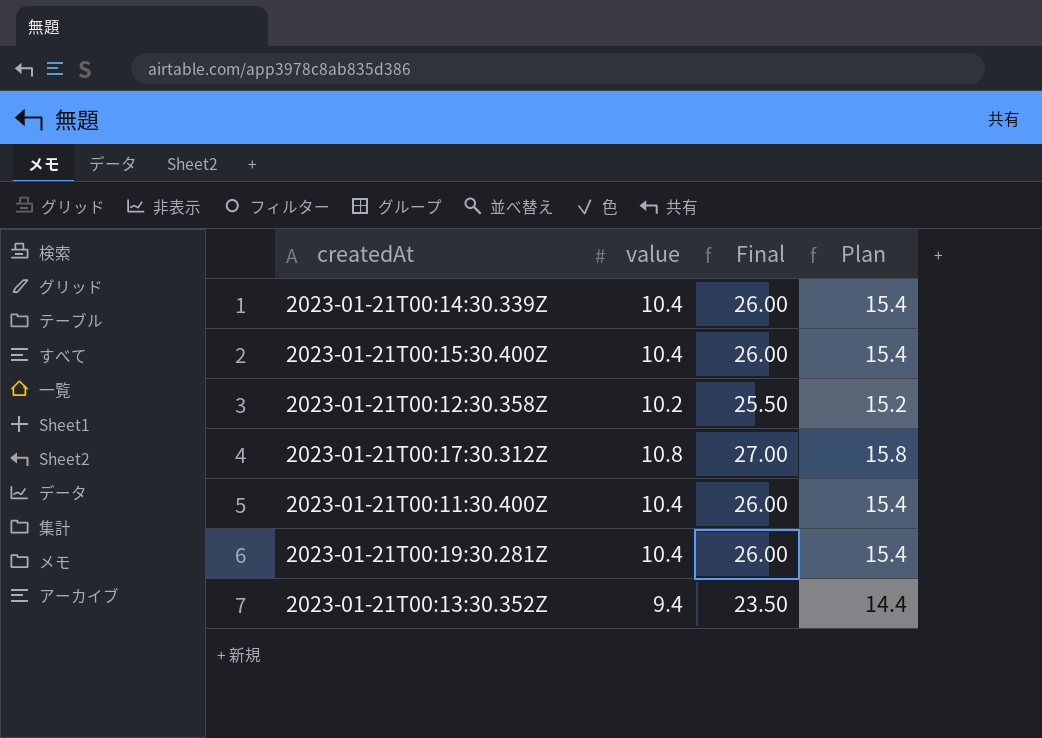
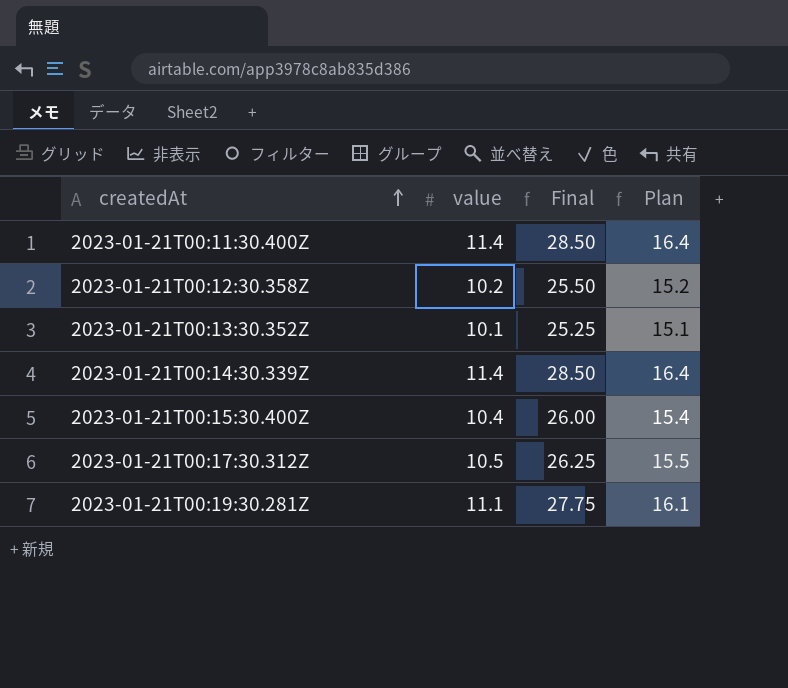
row order: none -> createdAt ascending
2023-01-21T00:11:30.400Z | value: 10.4 -> 11.4
2023-01-21T00:11:30.400Z | Final: 26.00 -> 28.50
2023-01-21T00:11:30.400Z | Plan: 15.4 -> 16.4
2023-01-21T00:13:30.352Z | value: 9.4 -> 10.1
2023-01-21T00:13:30.352Z | Final: 23.50 -> 25.25
2023-01-21T00:13:30.352Z | Plan: 14.4 -> 15.1
2023-01-21T00:14:30.339Z | value: 10.4 -> 11.4
2023-01-21T00:14:30.339Z | Final: 26.00 -> 28.50
2023-01-21T00:14:30.339Z | Plan: 15.4 -> 16.4
2023-01-21T00:17:30.312Z | value: 10.8 -> 10.5
2023-01-21T00:17:30.312Z | Final: 27.00 -> 26.25
2023-01-21T00:17:30.312Z | Plan: 15.8 -> 15.5
2023-01-21T00:19:30.281Z | value: 10.4 -> 11.1
2023-01-21T00:19:30.281Z | Final: 26.00 -> 27.75
2023-01-21T00:19:30.281Z | Plan: 15.4 -> 16.1

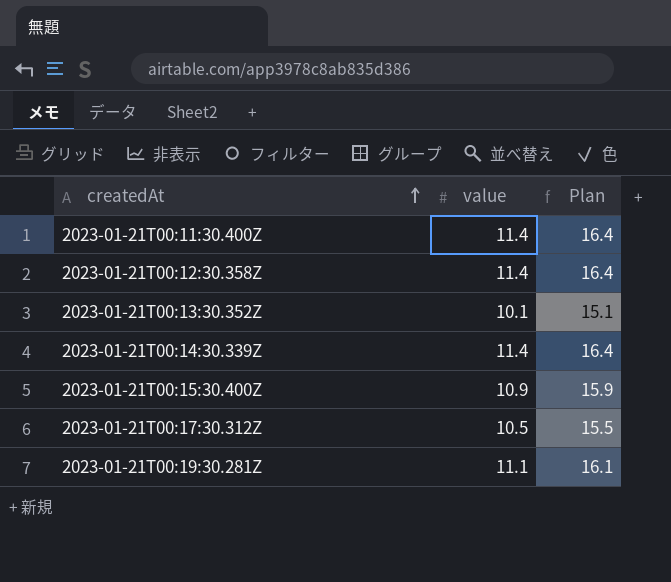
column Final | formula: [value] * 2.5 -> none
2023-01-21T00:12:30.358Z | value: 10.2 -> 11.4
2023-01-21T00:12:30.358Z | Plan: 15.2 -> 16.4
2023-01-21T00:15:30.400Z | value: 10.4 -> 10.9
2023-01-21T00:15:30.400Z | Plan: 15.4 -> 15.9

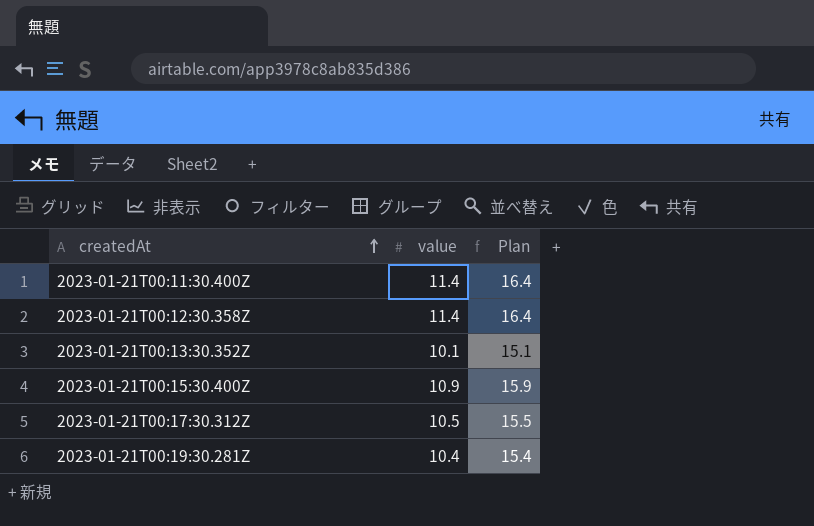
row 2023-01-21T00:14:30.339Z: 11.4 | 16.4 -> none
2023-01-21T00:19:30.281Z | value: 11.1 -> 10.4
2023-01-21T00:19:30.281Z | Plan: 16.1 -> 15.4

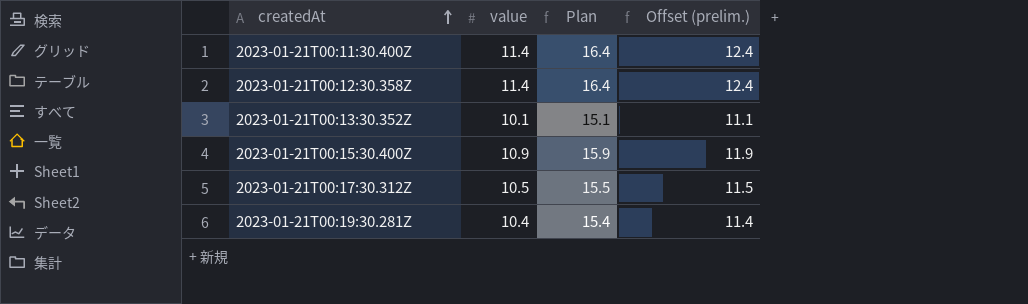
column Offset (prelim.) | formula: none -> [value] + 1

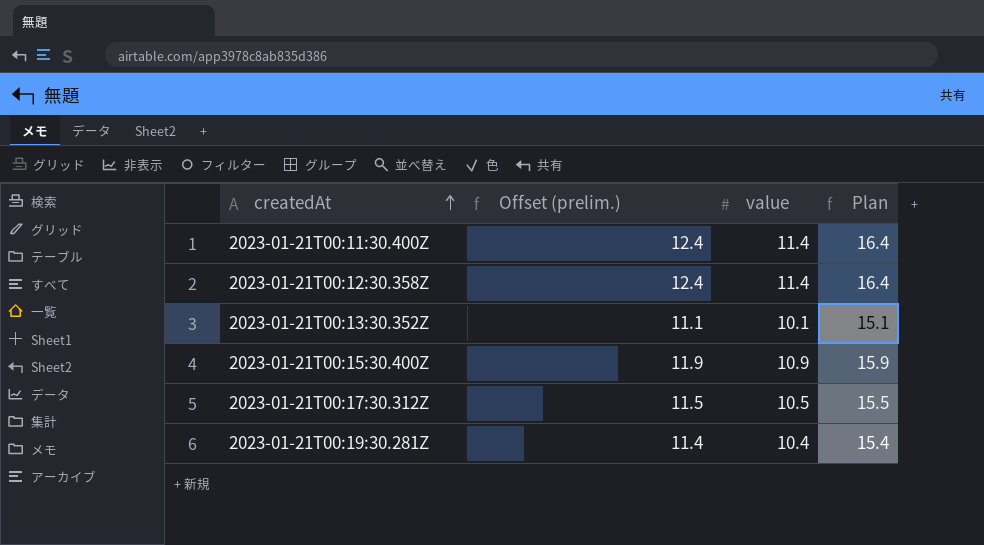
column Offset (prelim.) | position: 4 -> 2

